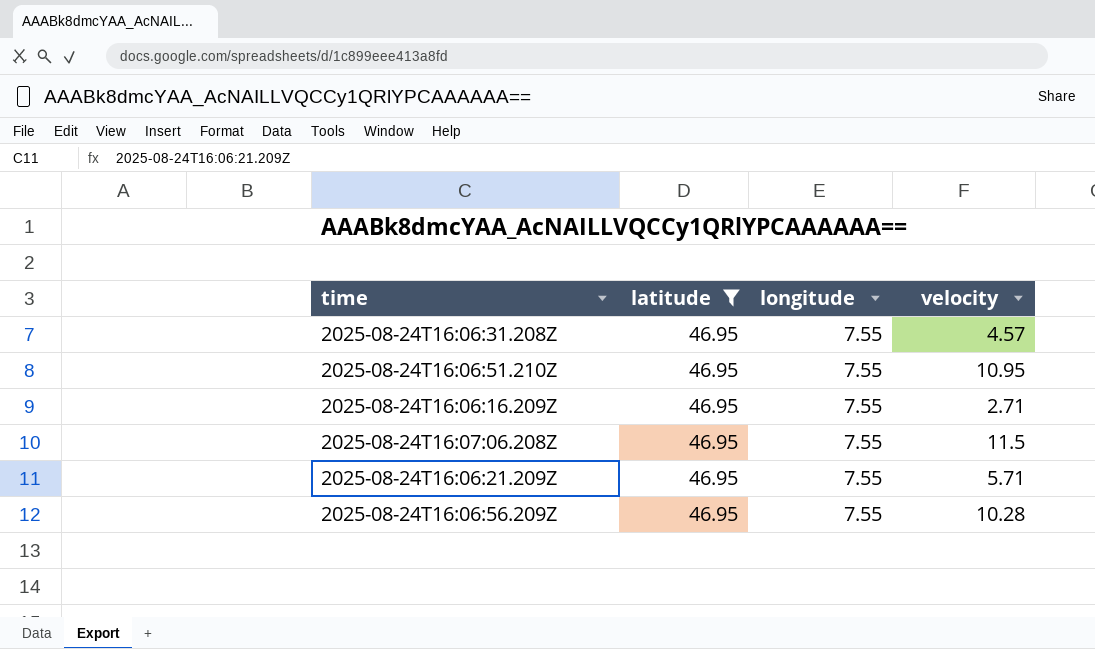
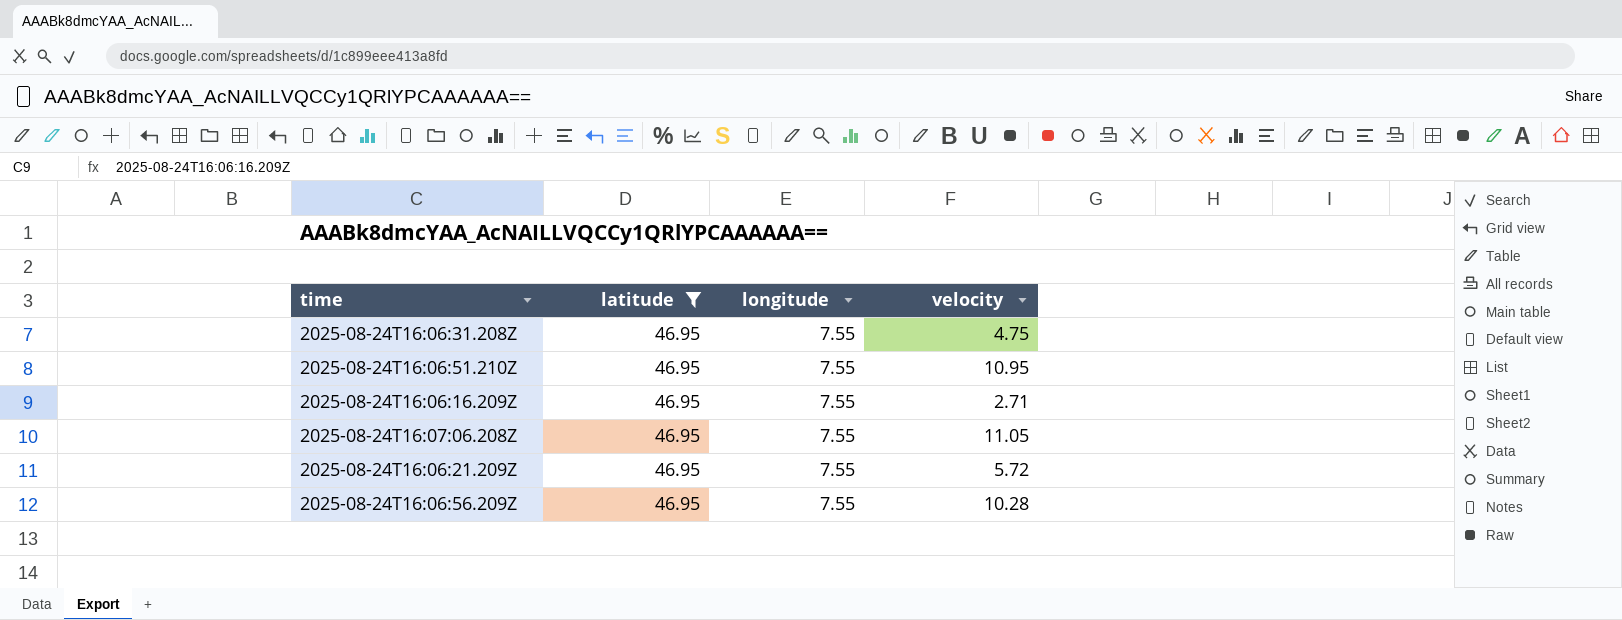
2025-08-24T16:06:31.208Z | velocity: 4.57 -> 4.75
2025-08-24T16:07:06.208Z | velocity: 11.5 -> 11.05
2025-08-24T16:06:21.209Z | velocity: 5.71 -> 5.72

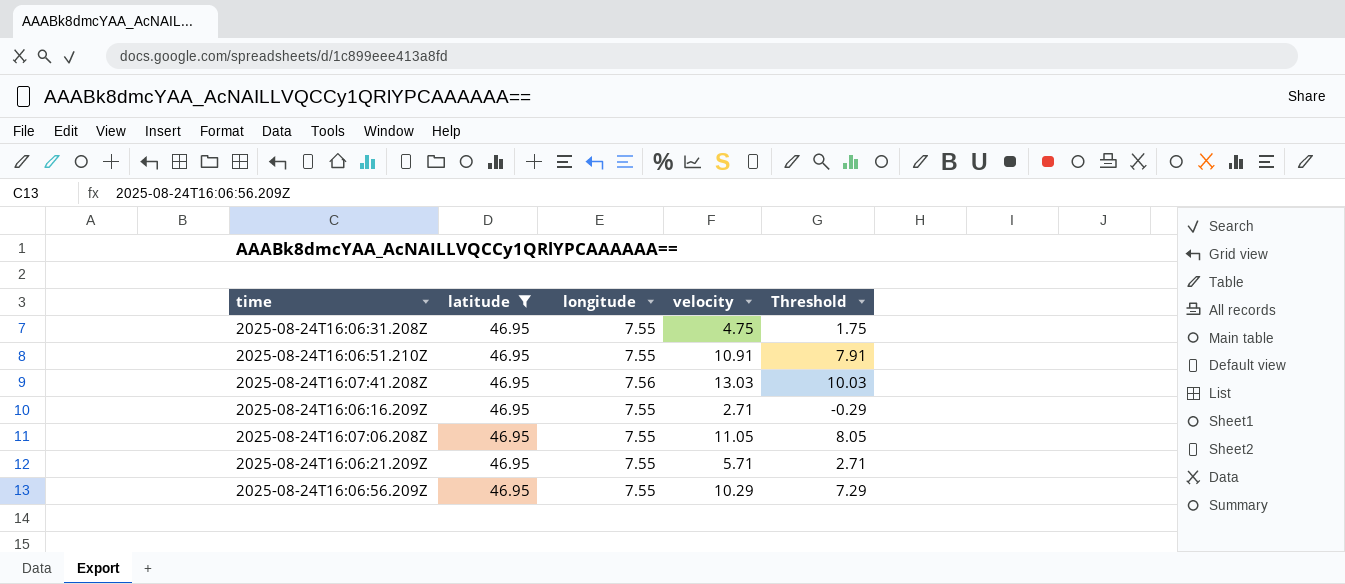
column Threshold | formula: none -> [velocity] - 3
2025-08-24T16:06:51.210Z | velocity: 10.95 -> 10.91
row 2025-08-24T16:07:41.208Z: none -> 46.95 | 7.56 | 13.03 | 10.03
2025-08-24T16:06:21.209Z | velocity: 5.72 -> 5.71
2025-08-24T16:06:56.209Z | velocity: 10.28 -> 10.29

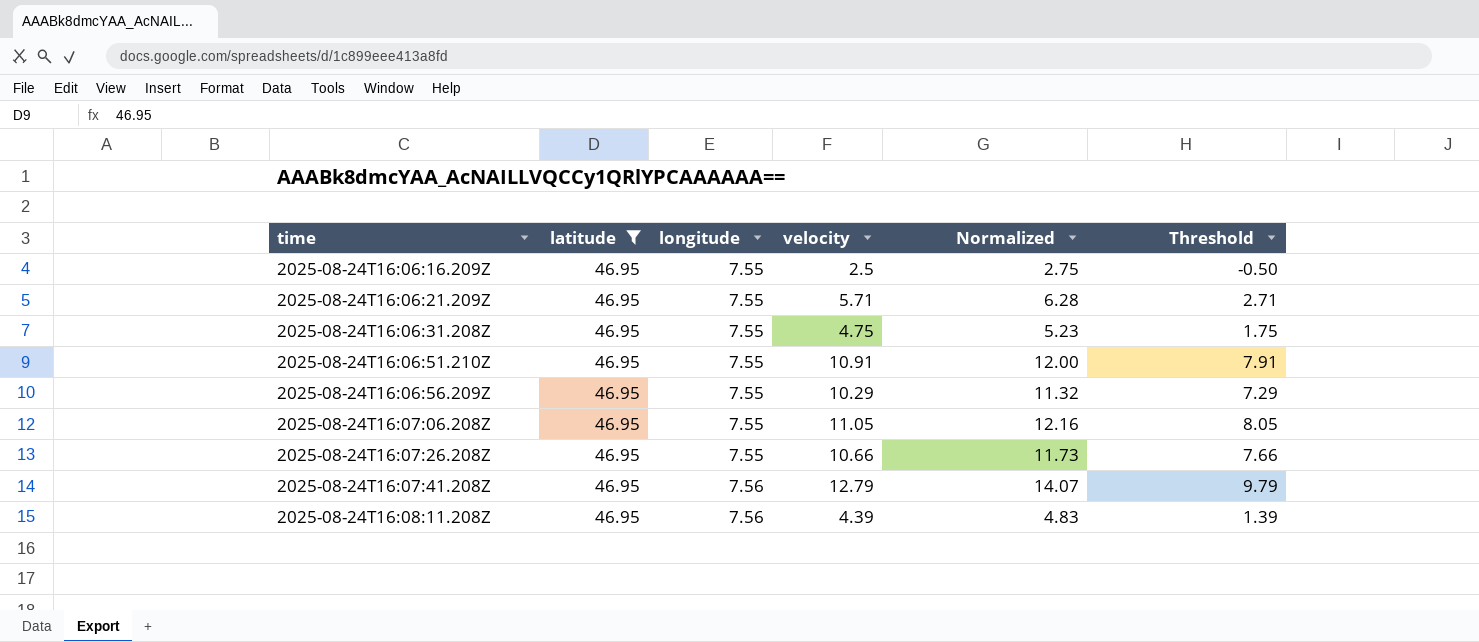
row order: none -> time ascending
column Normalized | formula: none -> [velocity] * 1.1
2025-08-24T16:06:16.209Z | velocity: 2.71 -> 2.5
2025-08-24T16:06:16.209Z | Threshold: -0.29 -> -0.50
row 2025-08-24T16:07:26.208Z: none -> 46.95 | 7.55 | 10.66 | 11.73 | 7.66
2025-08-24T16:07:41.208Z | velocity: 13.03 -> 12.79
2025-08-24T16:07:41.208Z | Threshold: 10.03 -> 9.79
row 2025-08-24T16:08:11.208Z: none -> 46.95 | 7.56 | 4.39 | 4.83 | 1.39

